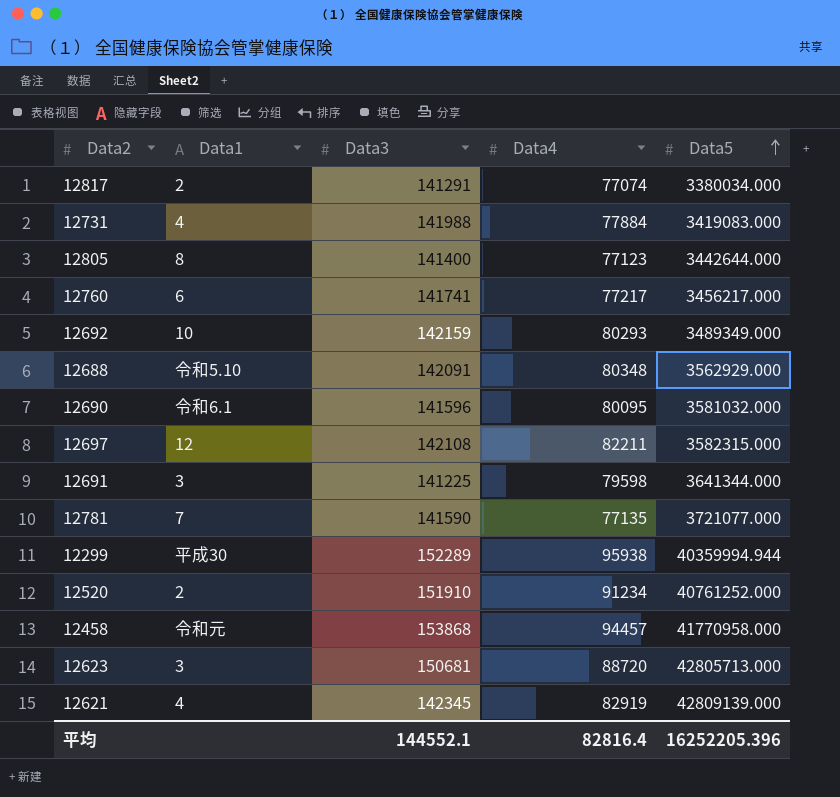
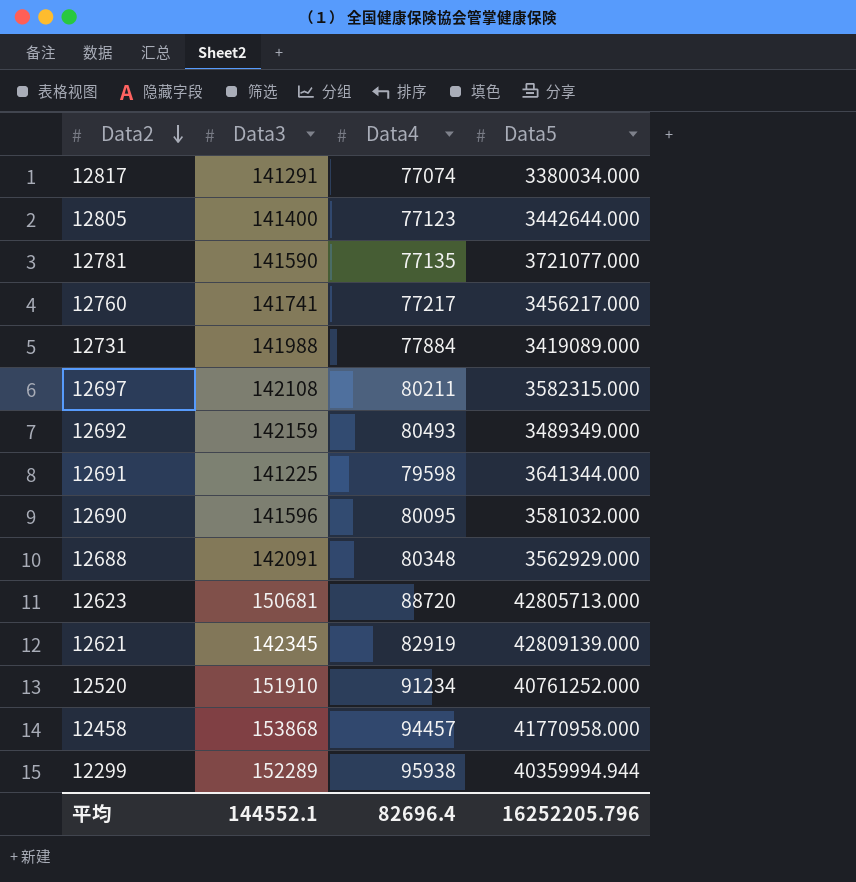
row order: Data5 ascending -> Data2 descending
column Data1 | position: 2 -> none
12731 | Data5: 3419083.000 -> 3419089.000
12697 | Data4: 82211 -> 80211
12692 | Data4: 80293 -> 80493
平均 | Data4: 82816.4 -> 82696.4
平均 | Data5: 16252205.396 -> 16252205.796

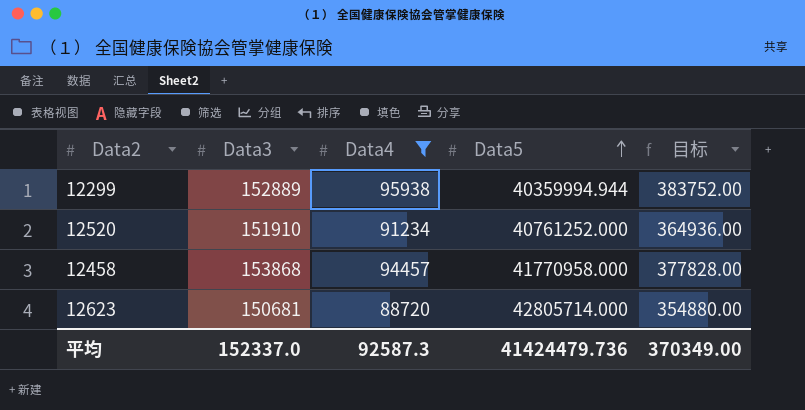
filter: none -> Data4 >= 88720
row order: Data2 descending -> Data5 ascending
column 目标 | formula: none -> [Data4] * 4
12299 | Data3: 152289 -> 152889
12623 | Data5: 42805713.000 -> 42805714.000
平均 | Data3: 144552.1 -> 152337.0
平均 | Data4: 82696.4 -> 92587.3
平均 | Data5: 16252205.796 -> 41424479.736

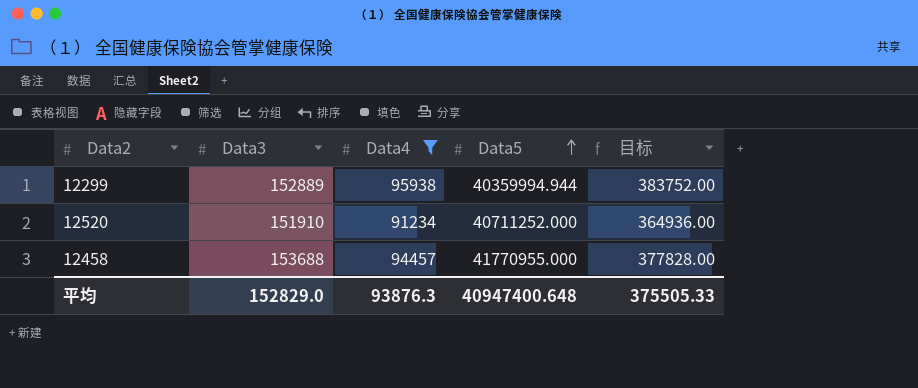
row 12623: 150681 | 88720 | 42805714.000 | 354880.00 -> none
12520 | Data5: 40761252.000 -> 40711252.000
12458 | Data3: 153868 -> 153688
12458 | Data5: 41770958.000 -> 41770955.000
平均 | Data3: 152337.0 -> 152829.0
平均 | Data4: 92587.3 -> 93876.3
平均 | Data5: 41424479.736 -> 40947400.648
平均 | 目标: 370349.00 -> 375505.33

